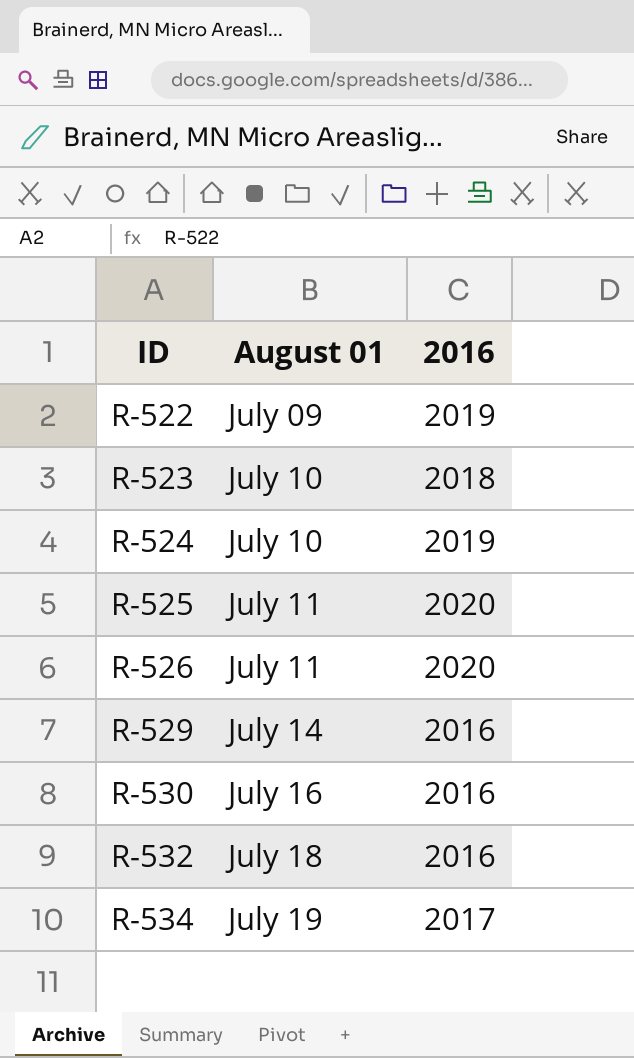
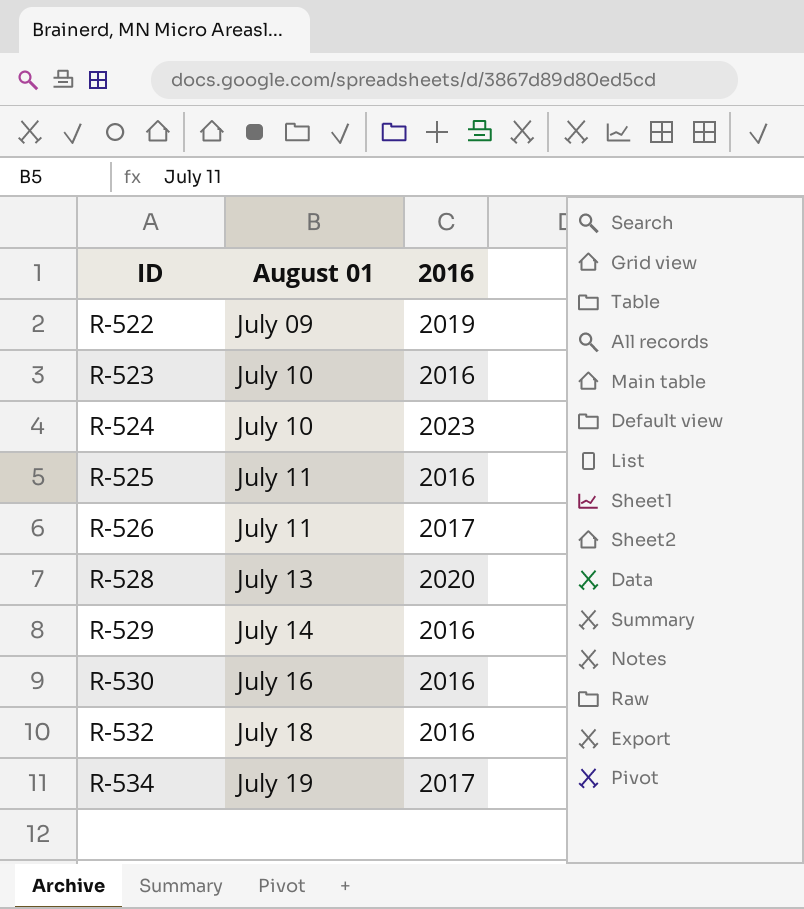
R-523 | 2016: 2018 -> 2016
R-524 | 2016: 2019 -> 2023
R-525 | 2016: 2020 -> 2016
R-526 | 2016: 2020 -> 2017
row R-528: none -> July 13 | 2020

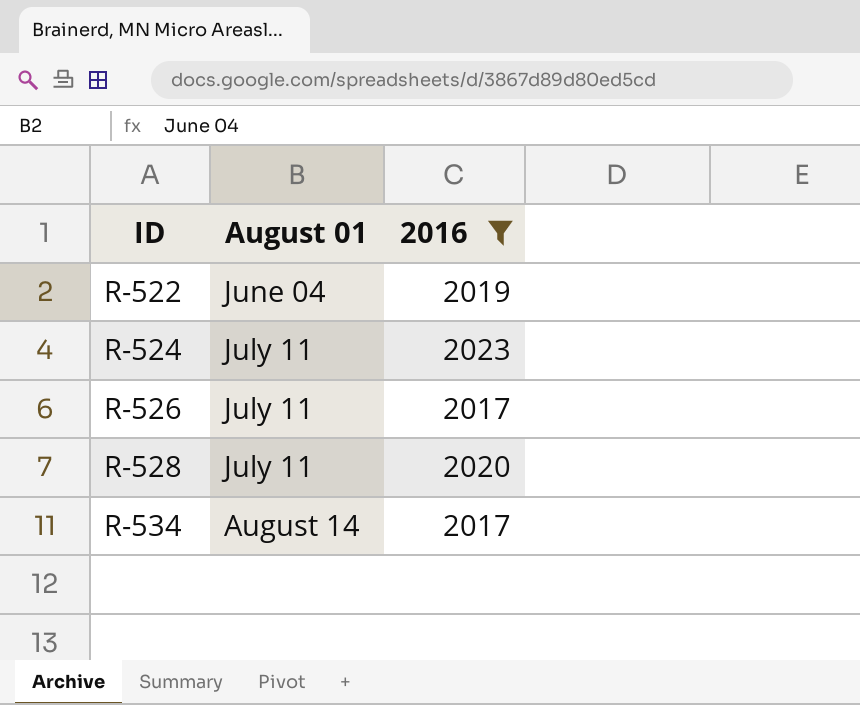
filter: none -> 2016 != 2016
R-522 | August 01: July 09 -> June 04
R-524 | August 01: July 10 -> July 11
R-528 | August 01: July 13 -> July 11
R-534 | August 01: July 19 -> August 14

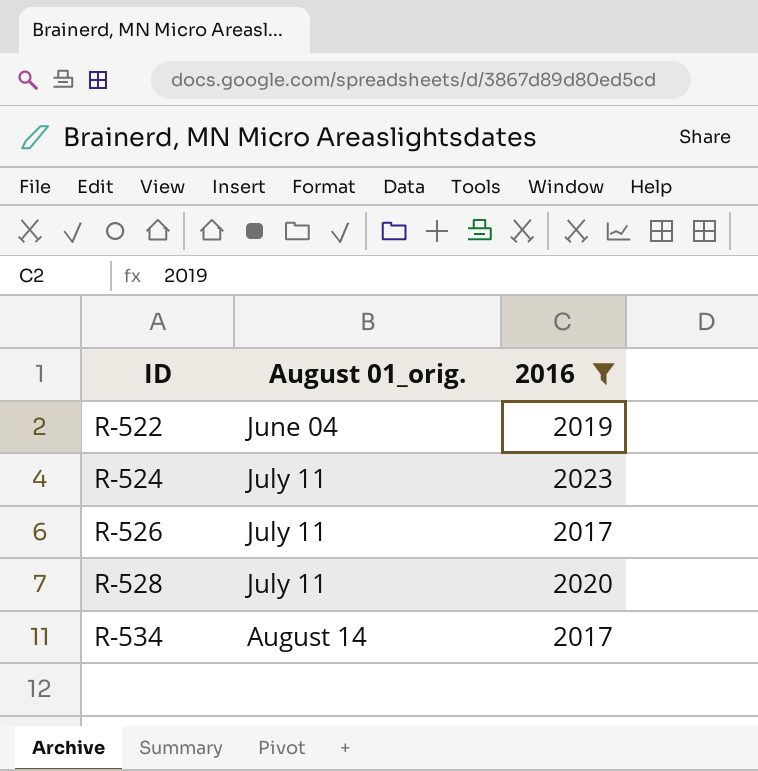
column name: August 01 -> August 01_orig.

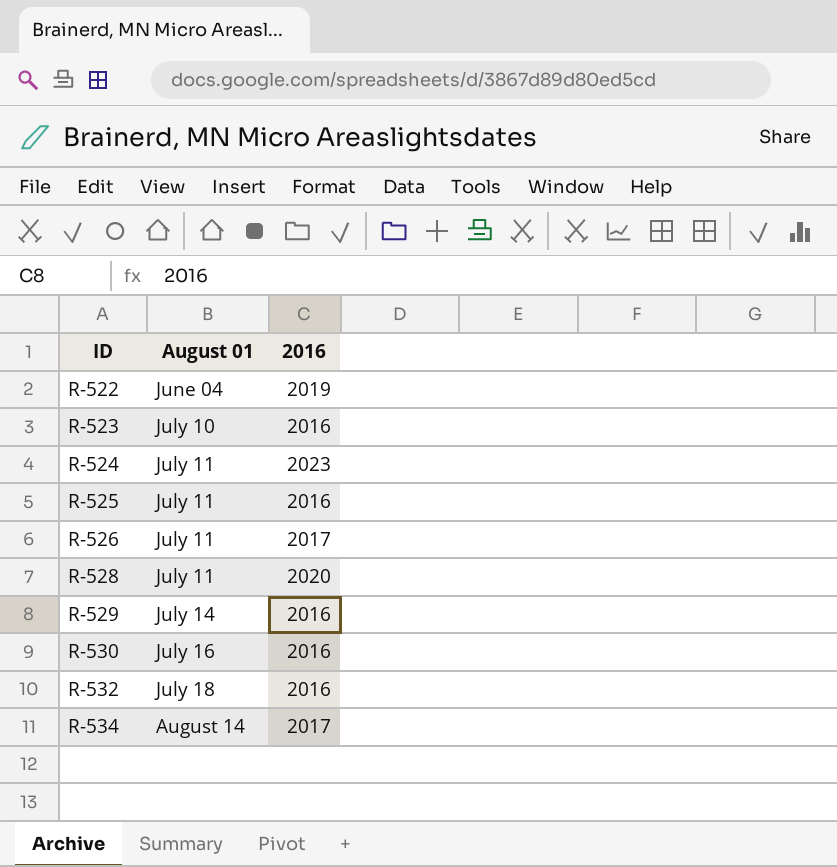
filter: 2016 != 2016 -> none
column name: August 01_orig. -> August 01

